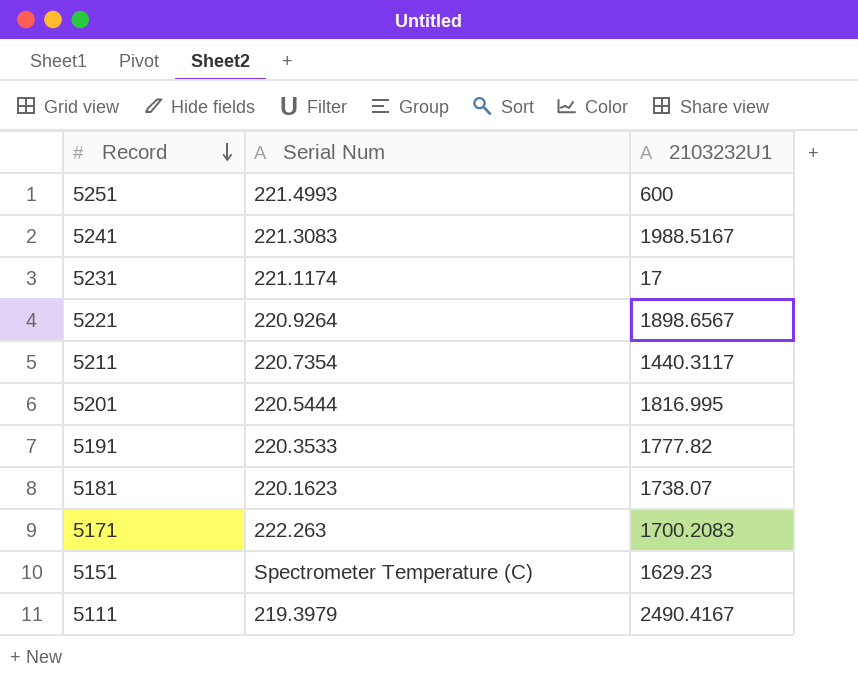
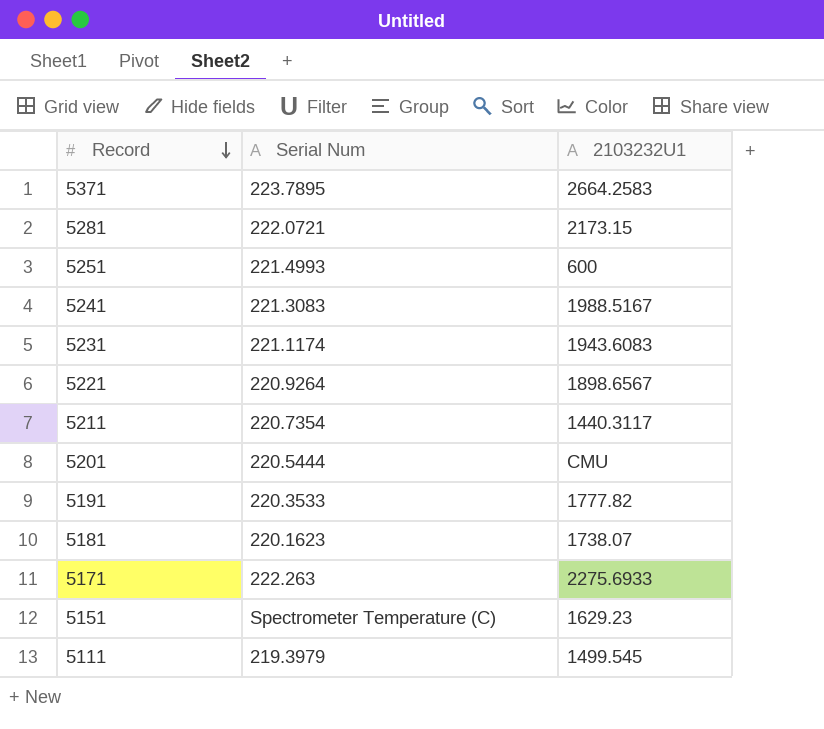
row 5371: none -> 223.7895 | 2664.2583
row 5281: none -> 222.0721 | 2173.15
5231 | 2103232U1: 17 -> 1943.6083
5201 | 2103232U1: 1816.995 -> CMU
5171 | 2103232U1: 1700.2083 -> 2275.6933
5111 | 2103232U1: 2490.4167 -> 1499.545

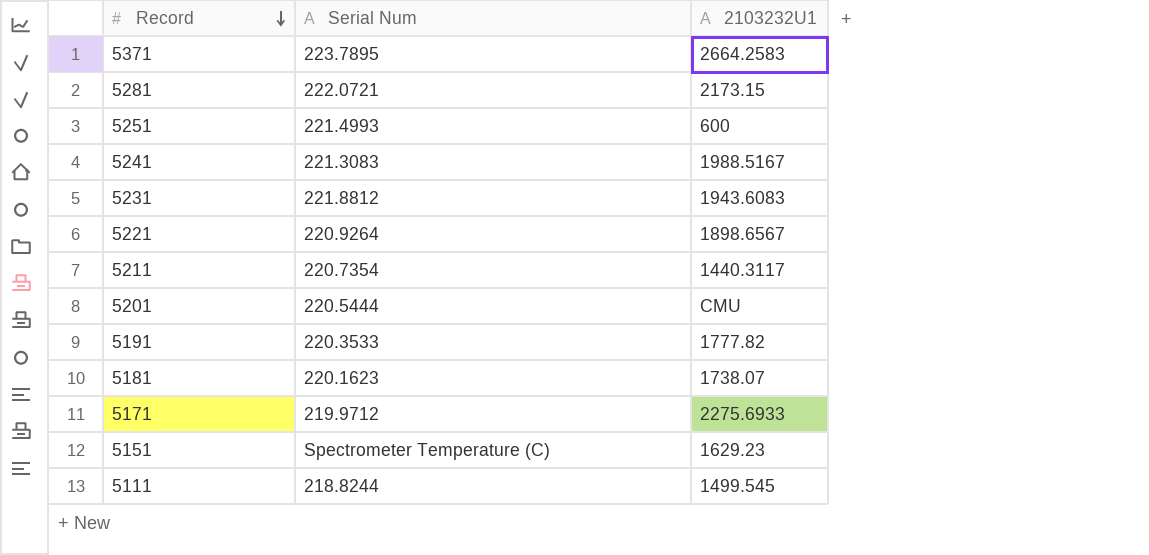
5231 | Serial Num: 221.1174 -> 221.8812
5171 | Serial Num: 222.263 -> 219.9712
5111 | Serial Num: 219.3979 -> 218.8244

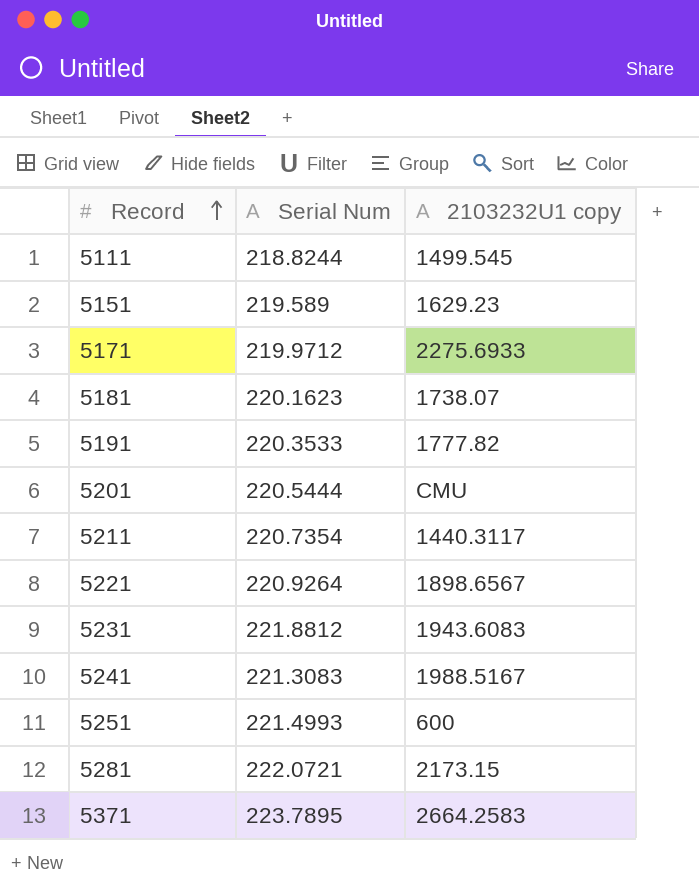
row order: Record descending -> Record ascending
column name: 2103232U1 -> 2103232U1 copy
5151 | Serial Num: Spectrometer Temperature (C) -> 219.589

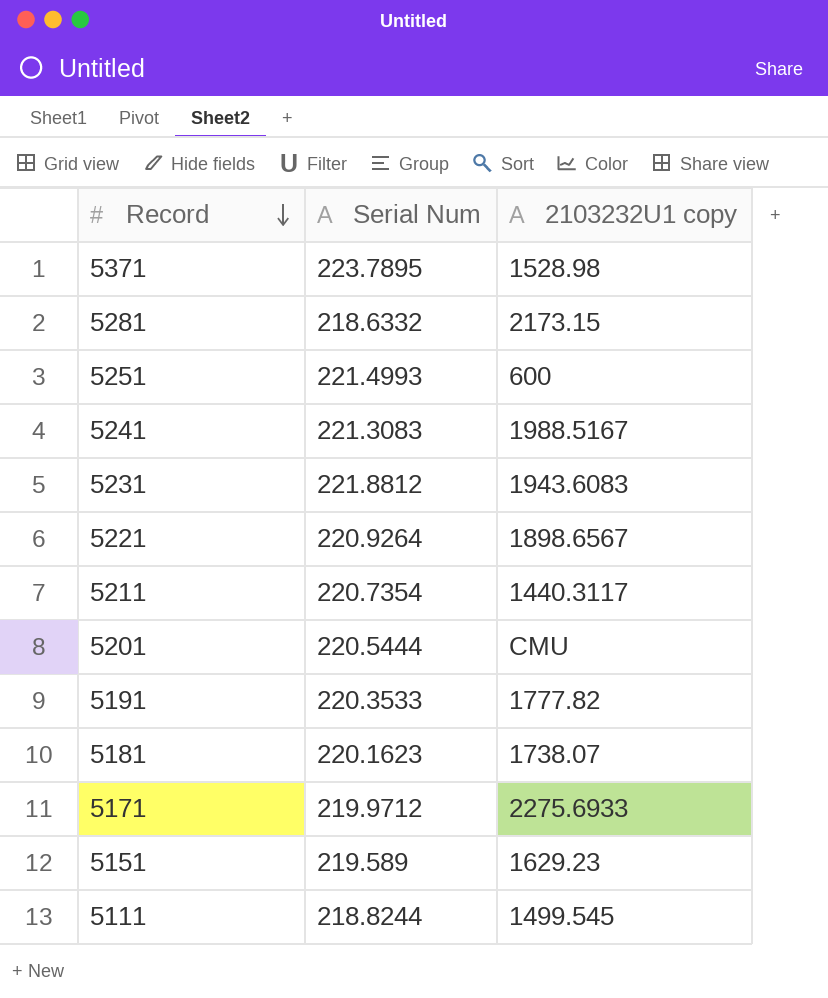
row order: Record ascending -> Record descending
5371 | 2103232U1 copy: 2664.2583 -> 1528.98
5281 | Serial Num: 222.0721 -> 218.6332

